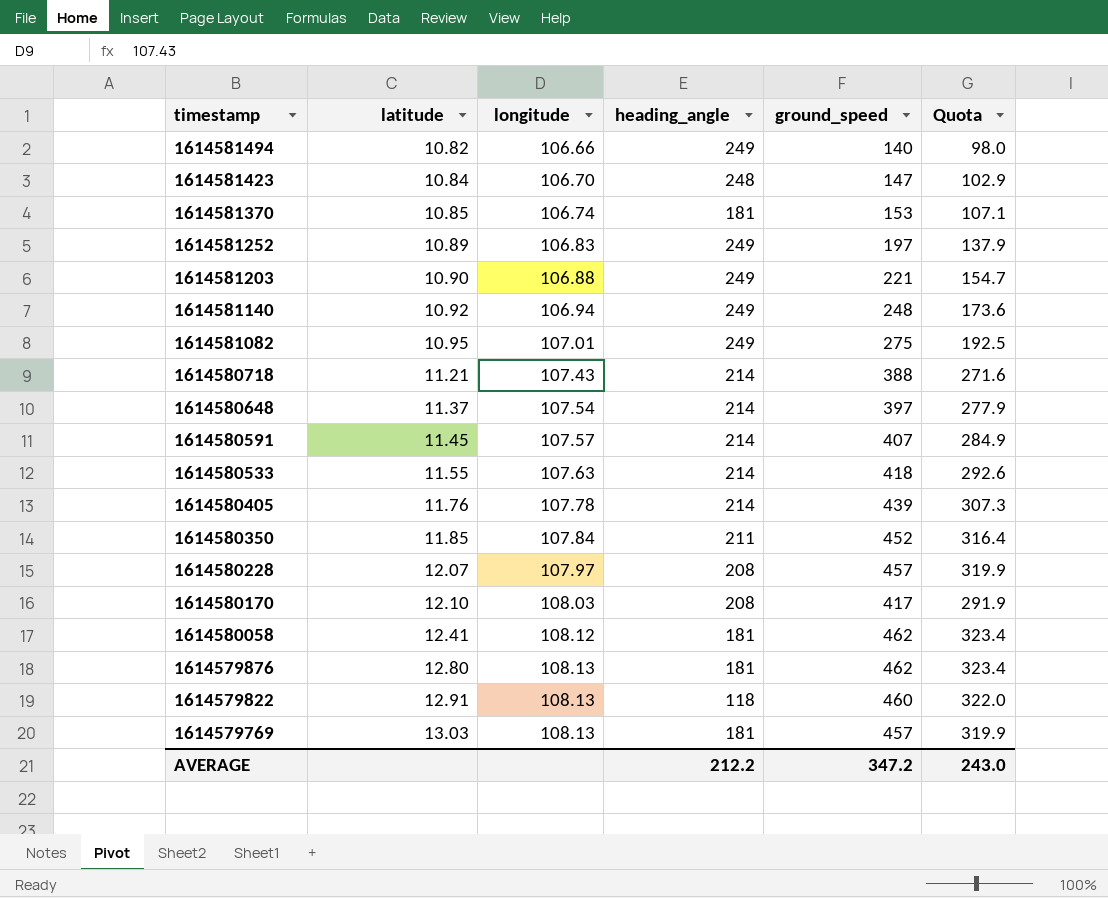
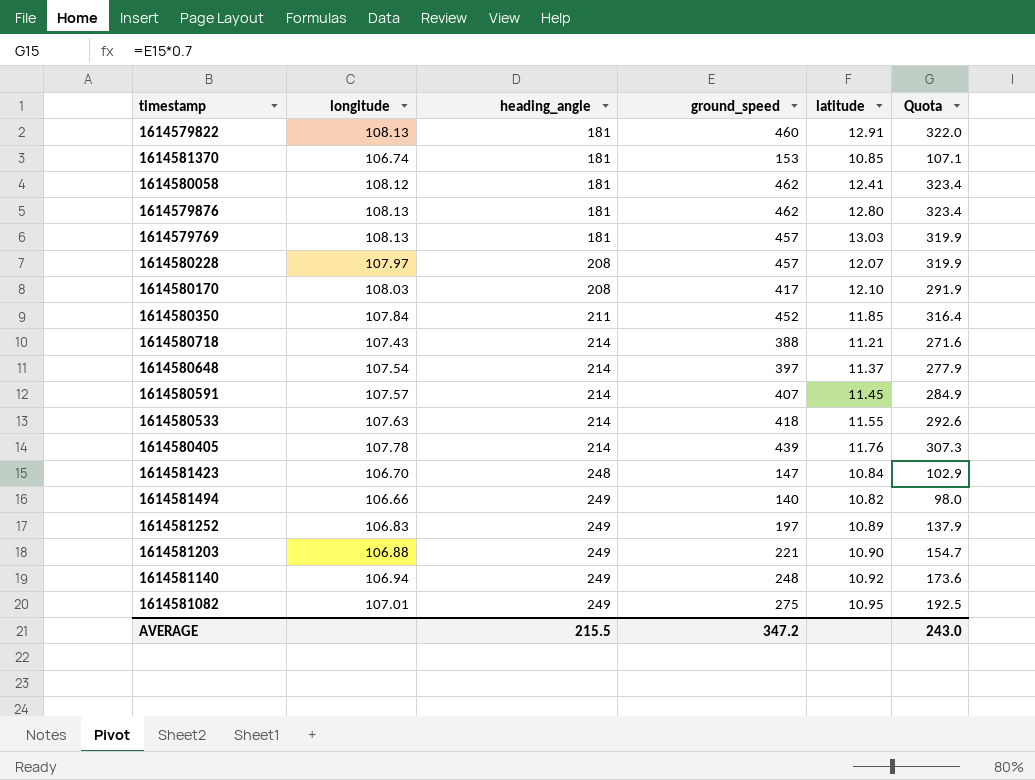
row order: timestamp descending -> heading_angle ascending
column latitude | position: 2 -> 5
1614579822 | heading_angle: 118 -> 181
AVERAGE | heading_angle: 212.2 -> 215.5

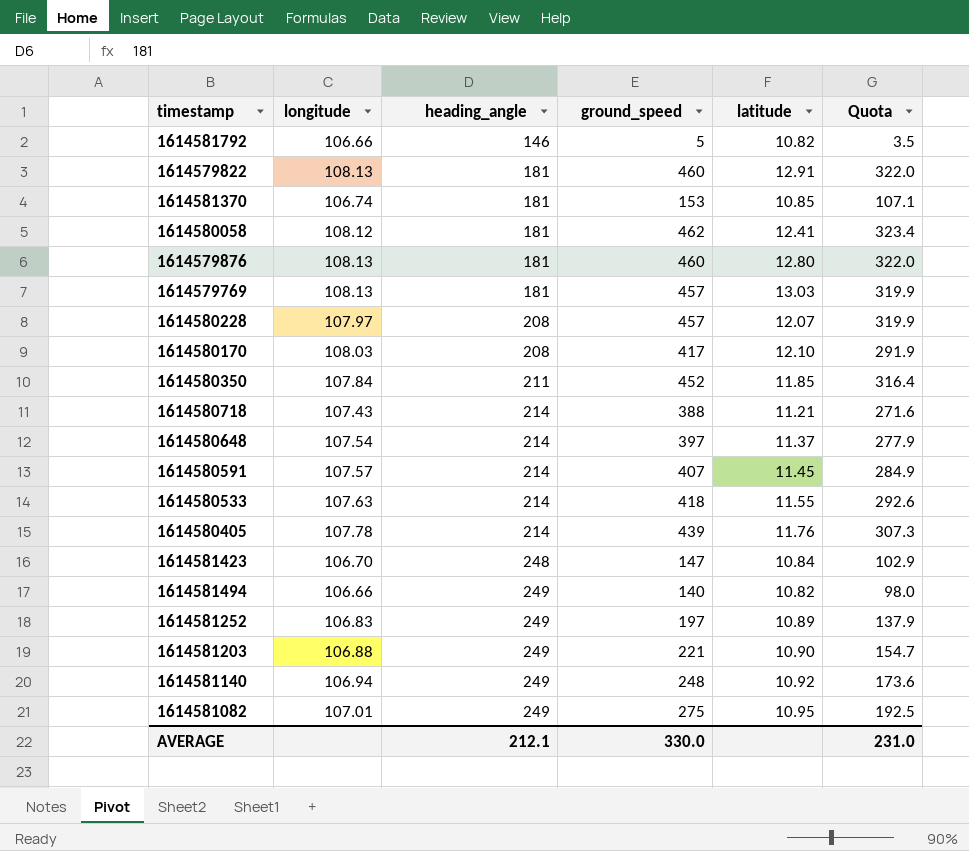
row 1614581792: none -> 106.66 | 146 | 5 | 10.82 | 3.5
1614579876 | ground_speed: 462 -> 460
1614579876 | Quota: 323.4 -> 322.0
AVERAGE | heading_angle: 215.5 -> 212.1
AVERAGE | ground_speed: 347.2 -> 330.0
AVERAGE | Quota: 243.0 -> 231.0

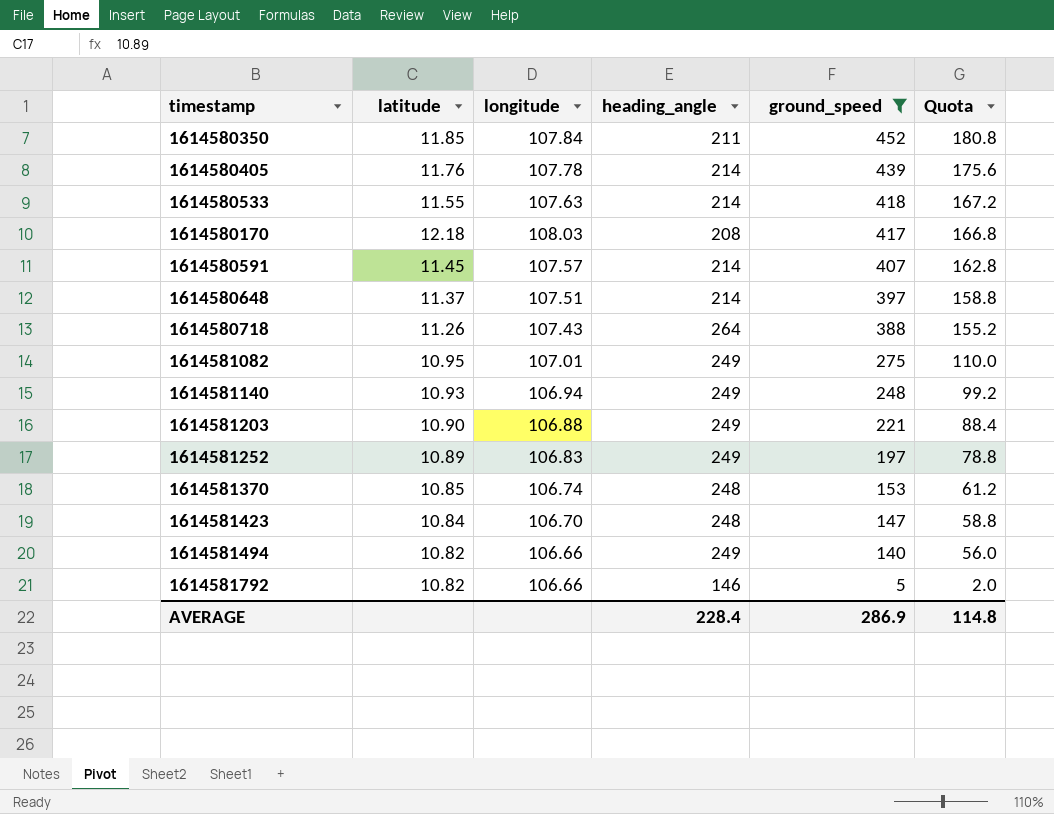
filter: none -> ground_speed <= 452
row order: heading_angle ascending -> ground_speed descending
column latitude | position: 5 -> 2
column Quota | formula: [ground_speed] * 0.7 -> [ground_speed] * 0.4
1614580170 | latitude: 12.10 -> 12.18
1614580648 | longitude: 107.54 -> 107.51
1614580718 | latitude: 11.21 -> 11.26
1614580718 | heading_angle: 214 -> 264
1614581140 | latitude: 10.92 -> 10.93
1614581370 | heading_angle: 181 -> 248
AVERAGE | heading_angle: 212.1 -> 228.4
AVERAGE | ground_speed: 330.0 -> 286.9
AVERAGE | Quota: 231.0 -> 114.8

